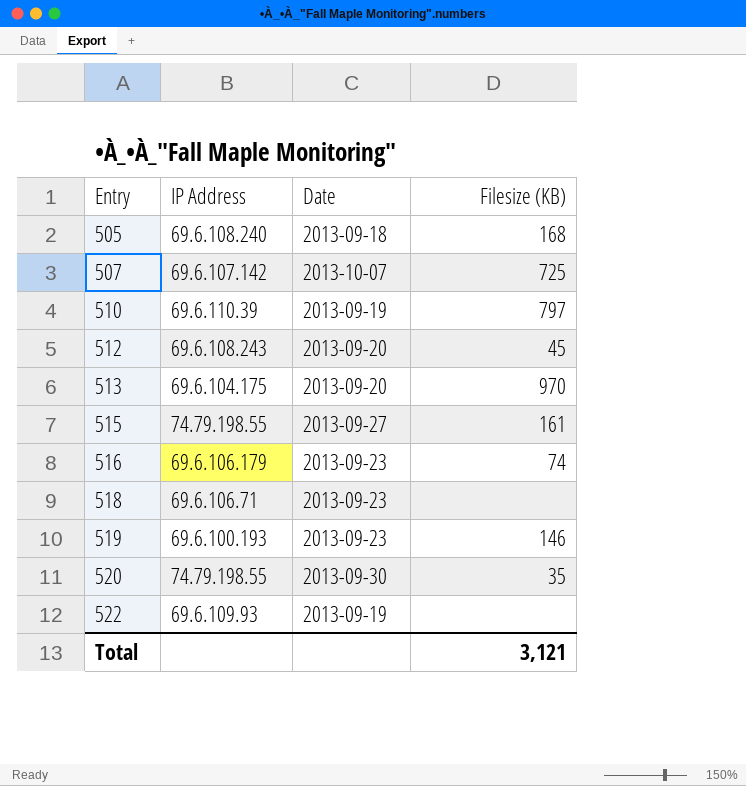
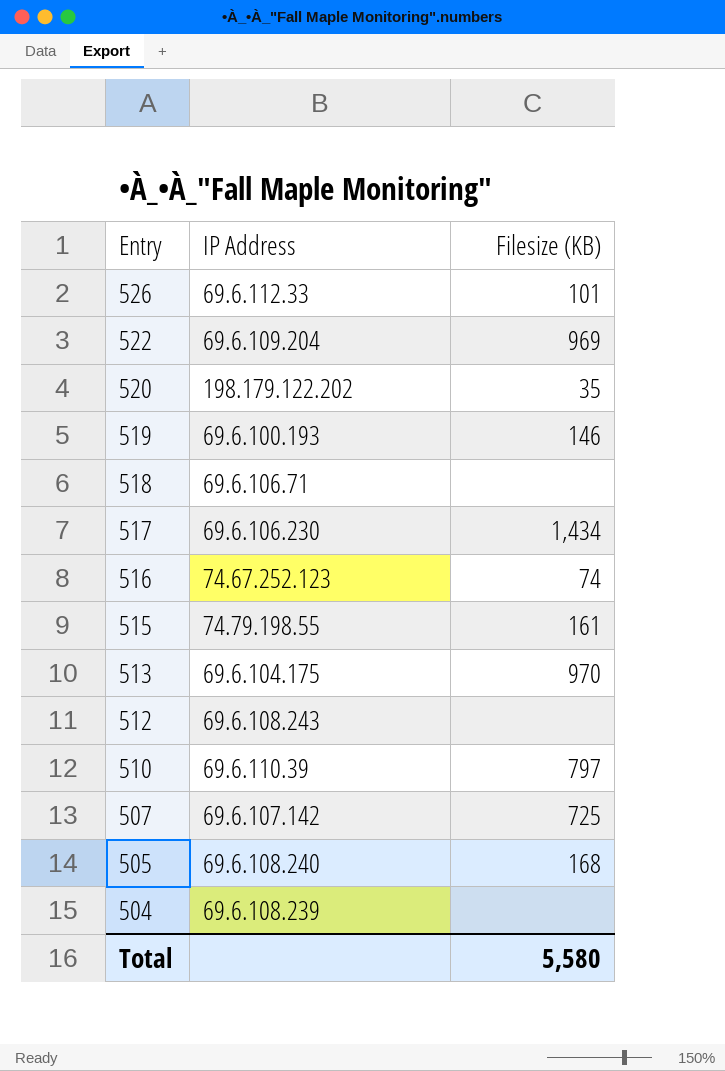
row order: Entry ascending -> Entry descending
column Date | position: 3 -> none
row 526: none -> 69.6.112.33 | 101
522 | IP Address: 69.6.109.93 -> 69.6.109.204
522 | Filesize (KB): none -> 969
520 | IP Address: 74.79.198.55 -> 198.179.122.202
row 517: none -> 69.6.106.230 | 1,434
516 | IP Address: 69.6.106.179 -> 74.67.252.123
512 | Filesize (KB): 45 -> none
row 504: none -> 69.6.108.239 | none
Total | Filesize (KB): 3,121 -> 5,580

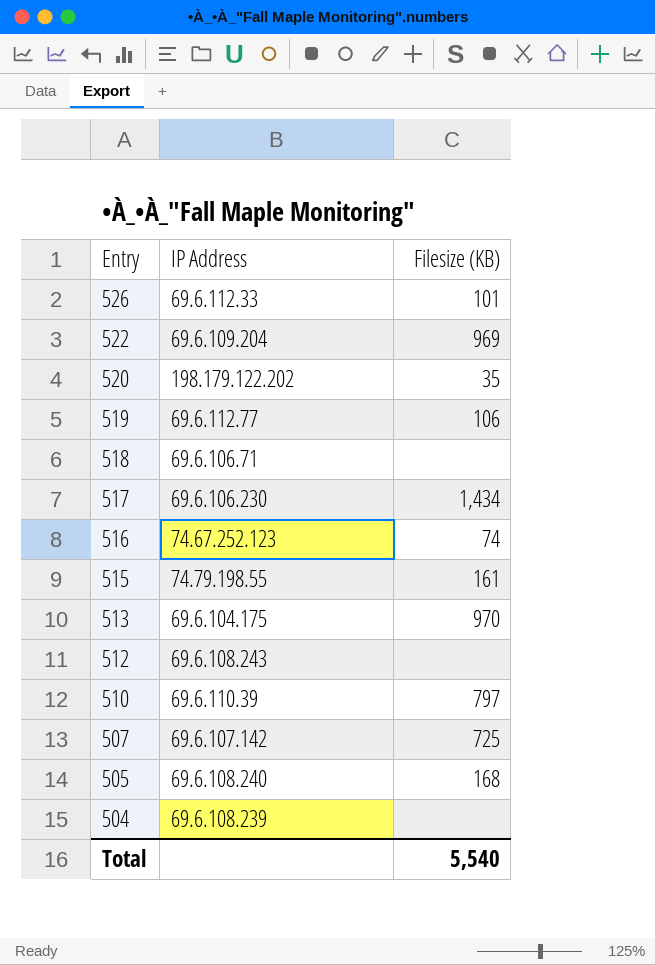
519 | IP Address: 69.6.100.193 -> 69.6.112.77
519 | Filesize (KB): 146 -> 106
Total | Filesize (KB): 5,580 -> 5,540

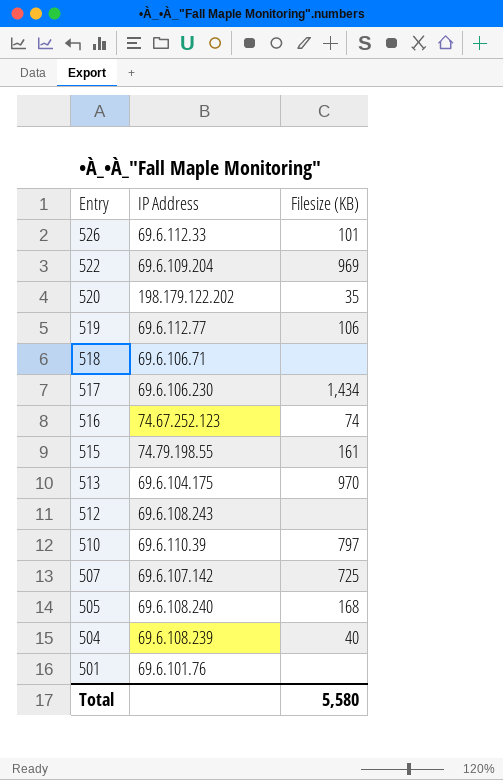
504 | Filesize (KB): none -> 40
row 501: none -> 69.6.101.76 | none
Total | Filesize (KB): 5,540 -> 5,580

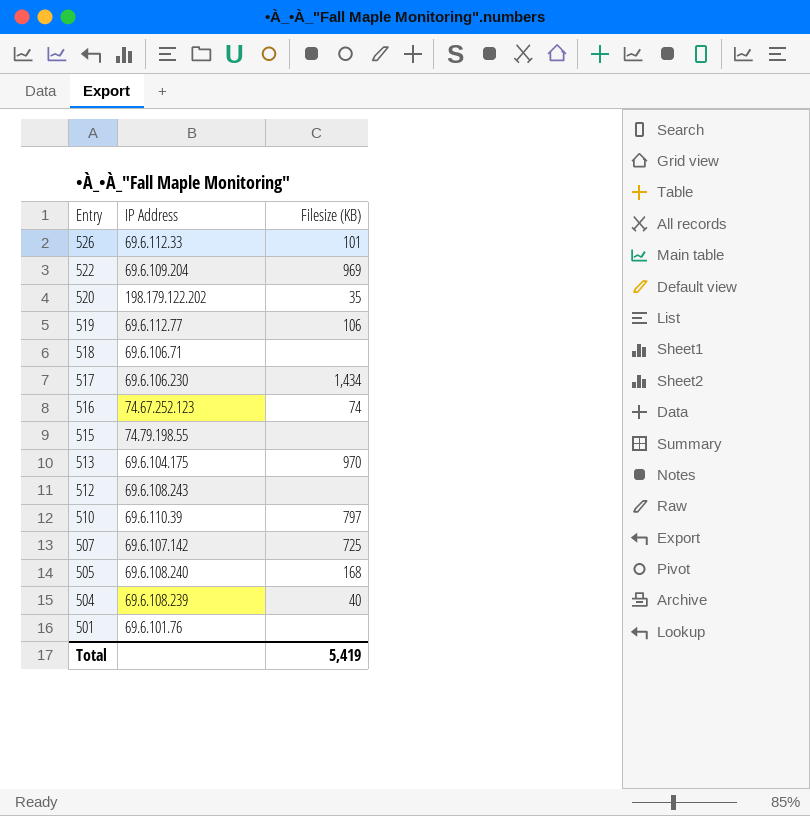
515 | Filesize (KB): 161 -> none
Total | Filesize (KB): 5,580 -> 5,419

